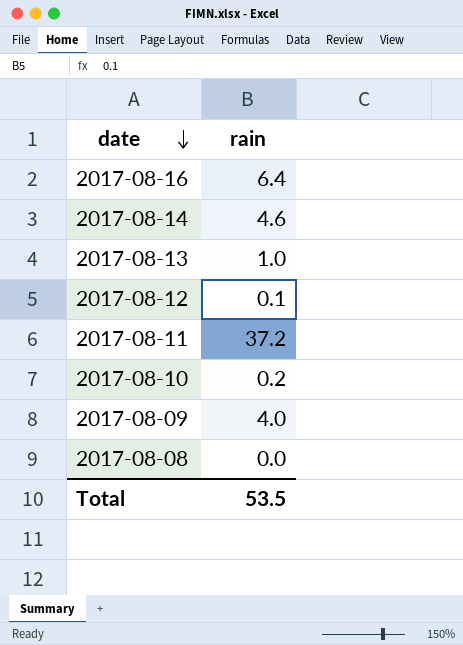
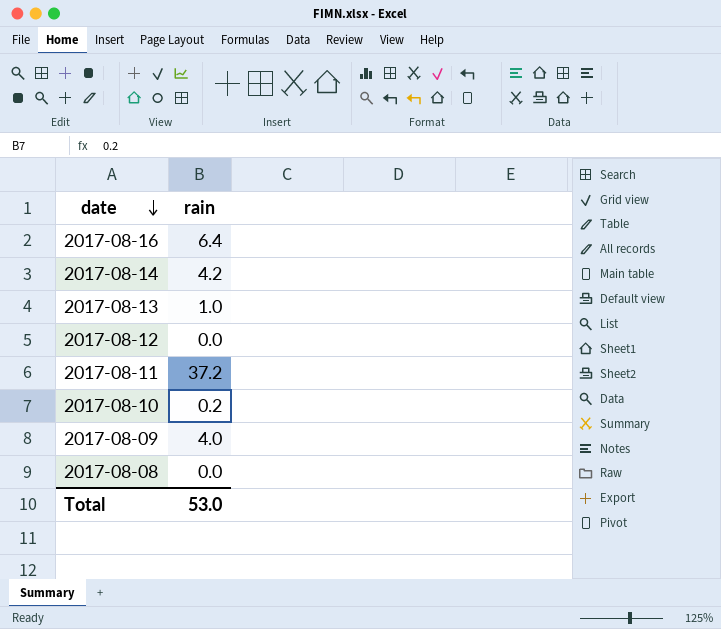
2017-08-14 | rain: 4.6 -> 4.2
2017-08-12 | rain: 0.1 -> 0.0
Total | rain: 53.5 -> 53.0

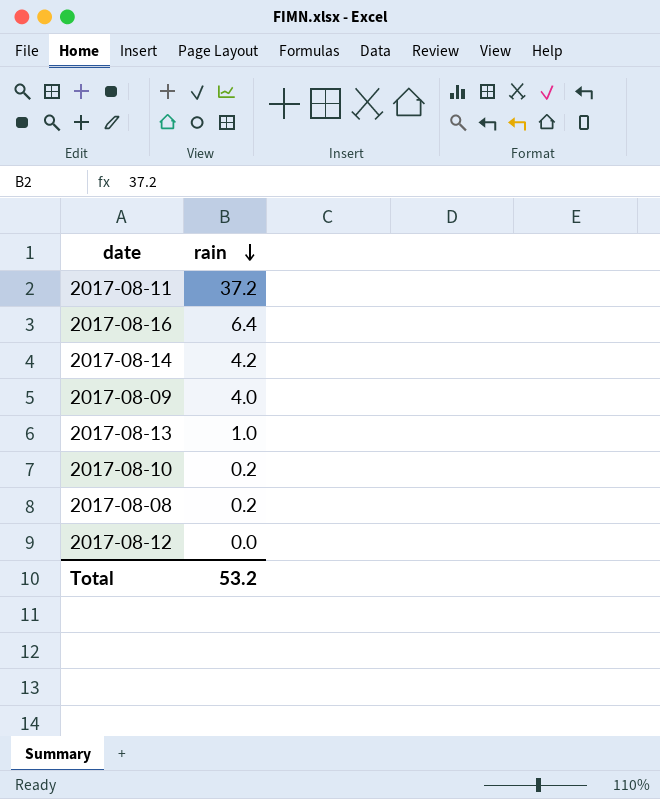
row order: date descending -> rain descending
2017-08-08 | rain: 0.0 -> 0.2
Total | rain: 53.0 -> 53.2

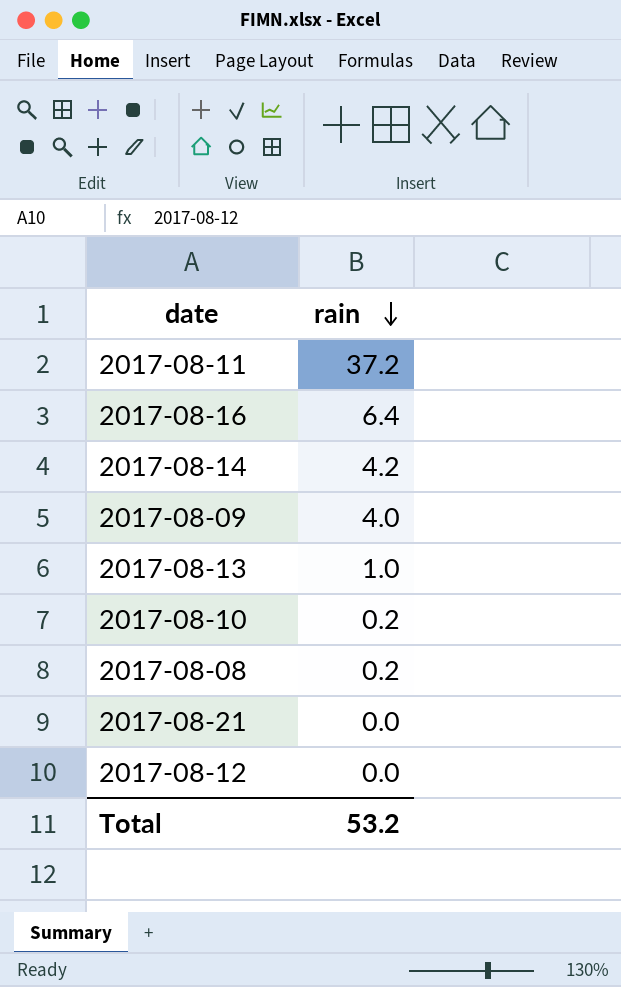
row 2017-08-21: none -> 0.0

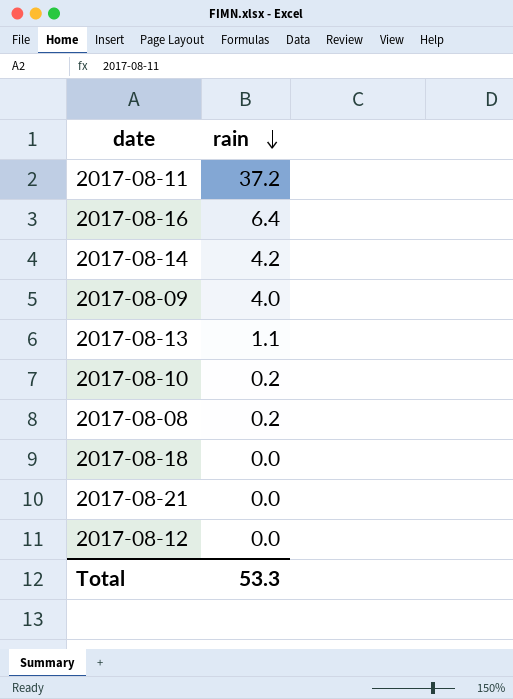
2017-08-13 | rain: 1.0 -> 1.1
row 2017-08-18: none -> 0.0
Total | rain: 53.2 -> 53.3

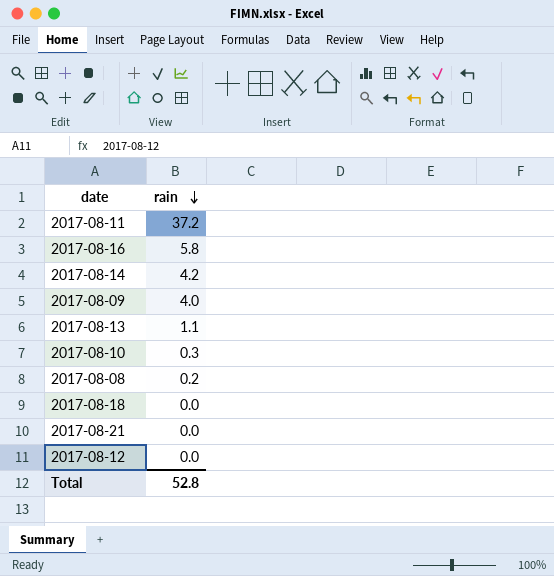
2017-08-16 | rain: 6.4 -> 5.8
2017-08-10 | rain: 0.2 -> 0.3
Total | rain: 53.3 -> 52.8

